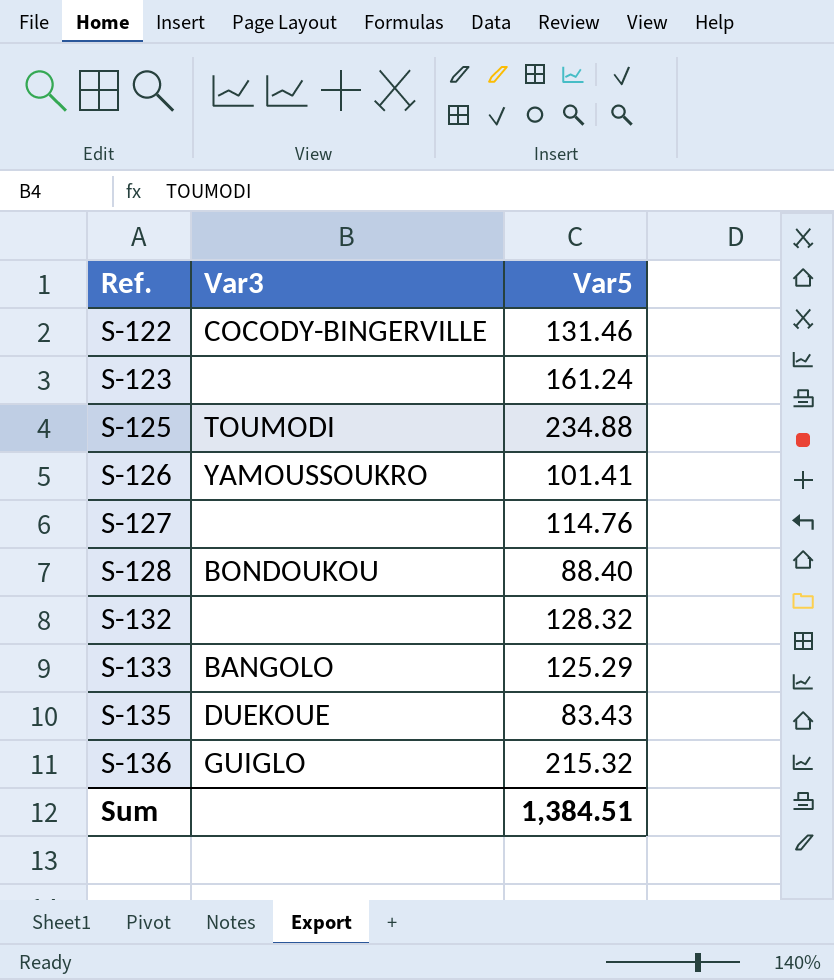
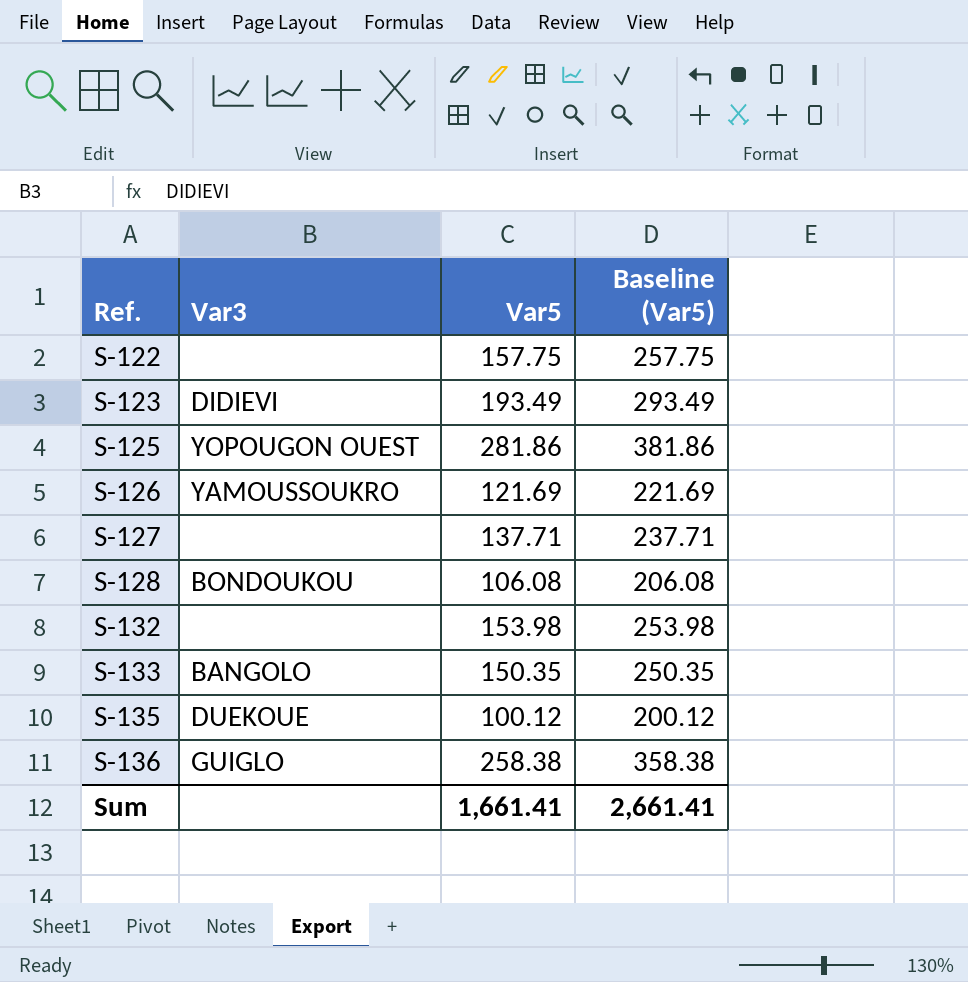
column Baseline (Var5) | formula: none -> [Var5] + 100
S-122 | Var3: COCODY-BINGERVILLE -> none
S-122 | Var5: 131.46 -> 157.75
S-123 | Var3: none -> DIDIEVI
S-123 | Var5: 161.24 -> 193.49
S-125 | Var3: TOUMODI -> YOPOUGON OUEST
S-125 | Var5: 234.88 -> 281.86
S-126 | Var5: 101.41 -> 121.69
S-127 | Var5: 114.76 -> 137.71
S-128 | Var5: 88.40 -> 106.08
S-132 | Var5: 128.32 -> 153.98
S-133 | Var5: 125.29 -> 150.35
S-135 | Var5: 83.43 -> 100.12
S-136 | Var5: 215.32 -> 258.38
Sum | Var5: 1,384.51 -> 1,661.41

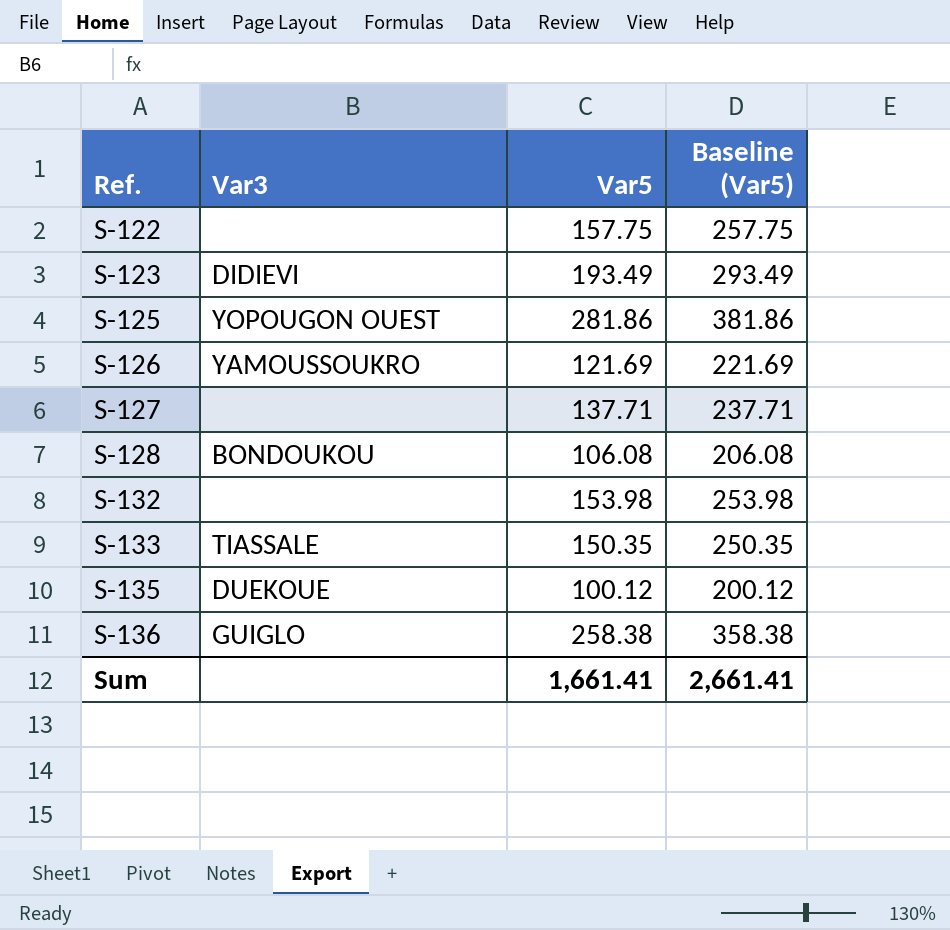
S-133 | Var3: BANGOLO -> TIASSALE

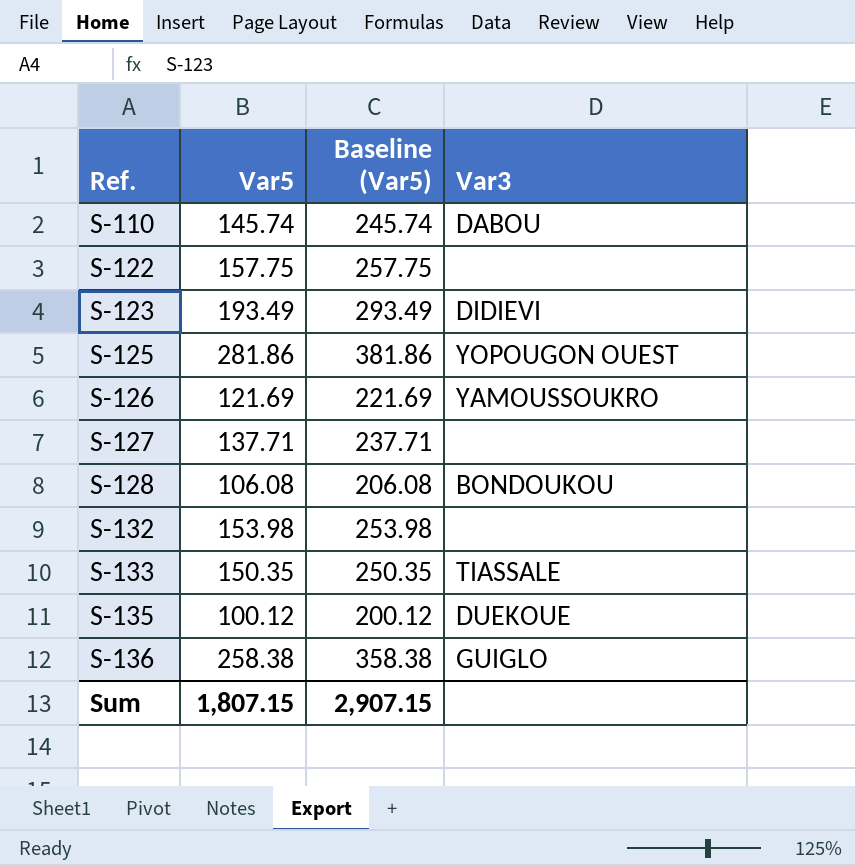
column Var3 | position: 2 -> 4
row S-110: none -> 145.74 | 245.74 | DABOU
Sum | Var5: 1,661.41 -> 1,807.15
Sum | Baseline (Var5): 2,661.41 -> 2,907.15

